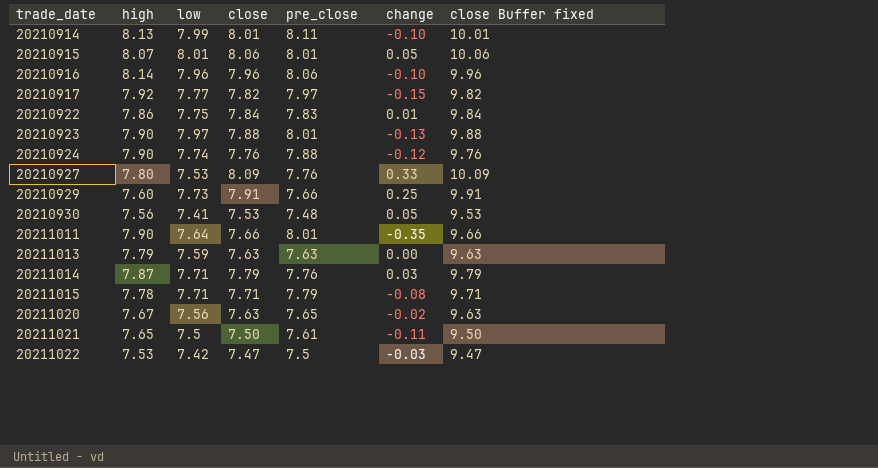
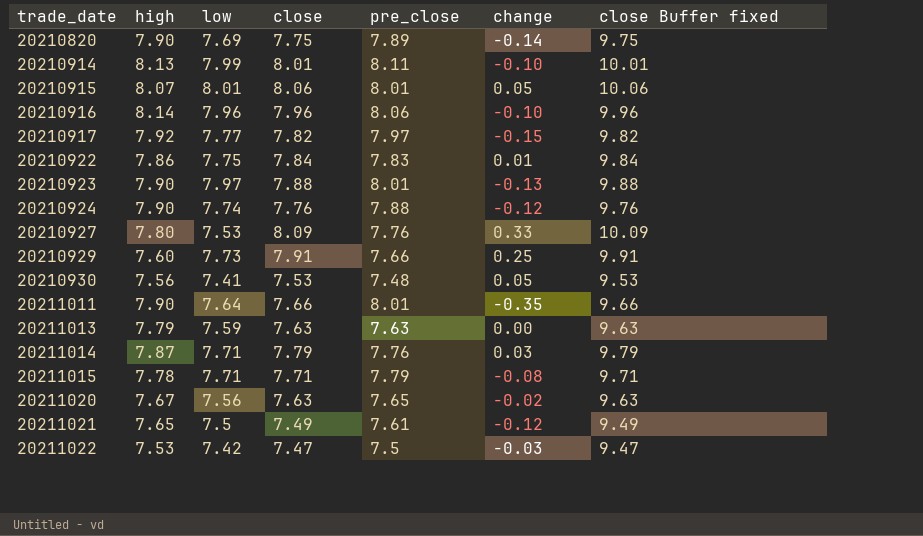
row 20210820: none -> 7.90 | 7.69 | 7.75 | 7.89 | -0.14 | 9.75
20211021 | close: 7.50 -> 7.49
20211021 | change: -0.11 -> -0.12
20211021 | close Buffer fixed: 9.50 -> 9.49

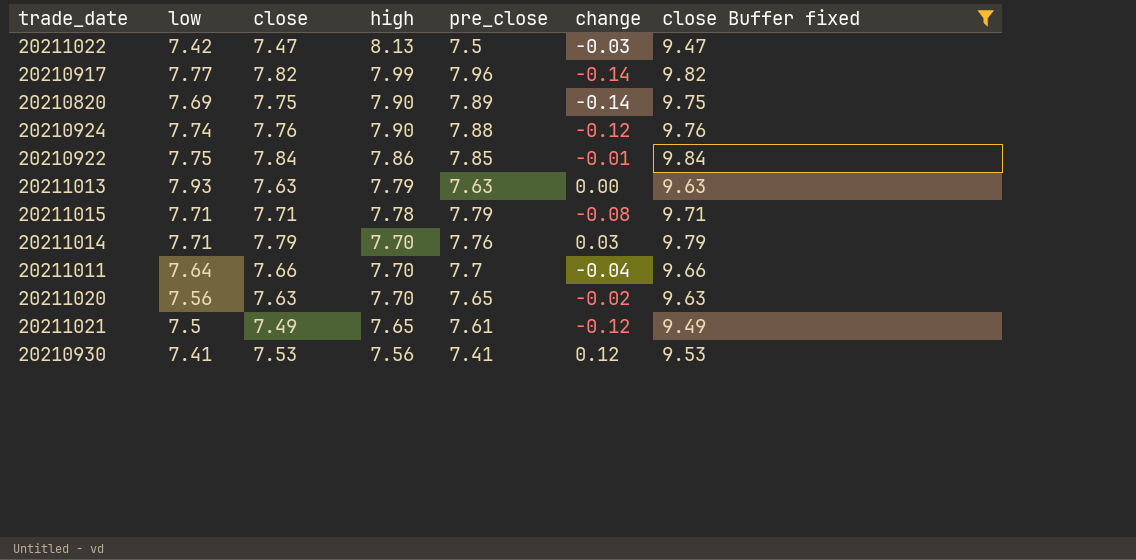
filter: none -> close Buffer fixed <= 9.84
row order: trade_date ascending -> high descending
column high | position: 2 -> 4
20211022 | high: 7.53 -> 8.13
20210917 | high: 7.92 -> 7.99
20210917 | pre_close: 7.97 -> 7.96
20210917 | change: -0.15 -> -0.14
20210922 | pre_close: 7.83 -> 7.85
20210922 | change: 0.01 -> -0.01
20211013 | low: 7.59 -> 7.93
20211014 | high: 7.87 -> 7.70
20211011 | high: 7.90 -> 7.70
20211011 | pre_close: 8.01 -> 7.7
20211011 | change: -0.35 -> -0.04
20211020 | high: 7.67 -> 7.70
20210930 | pre_close: 7.48 -> 7.41
20210930 | change: 0.05 -> 0.12

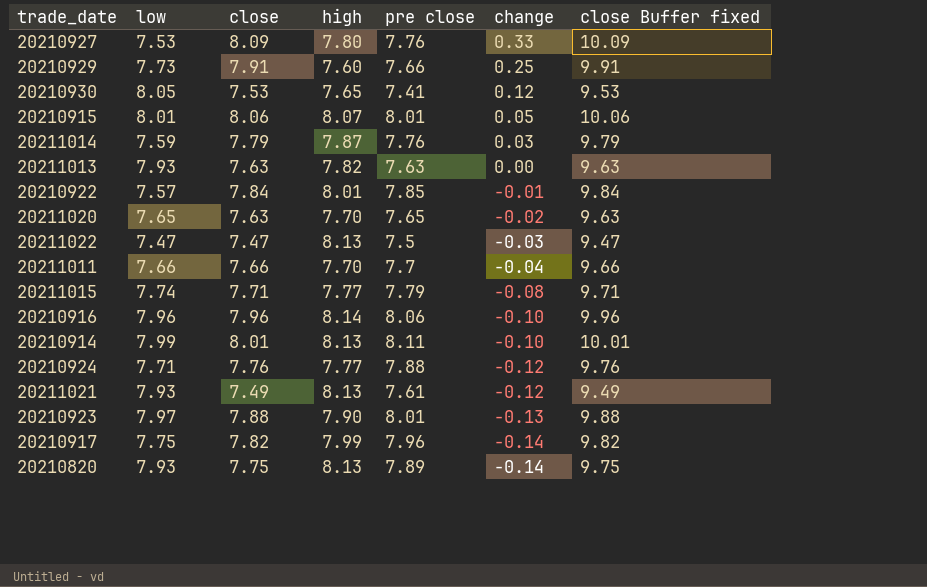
filter: close Buffer fixed <= 9.84 -> none
row order: high descending -> change descending
column name: pre_close -> pre close
20210930 | low: 7.41 -> 8.05
20210930 | high: 7.56 -> 7.65
20211014 | low: 7.71 -> 7.59
20211014 | high: 7.70 -> 7.87
20211013 | high: 7.79 -> 7.82
20210922 | low: 7.75 -> 7.57
20210922 | high: 7.86 -> 8.01
20211020 | low: 7.56 -> 7.65
20211022 | low: 7.42 -> 7.47
20211011 | low: 7.64 -> 7.66
20211015 | low: 7.71 -> 7.74
20211015 | high: 7.78 -> 7.77
20210924 | low: 7.74 -> 7.71
20210924 | high: 7.90 -> 7.77
20211021 | low: 7.5 -> 7.93
20211021 | high: 7.65 -> 8.13
20210917 | low: 7.77 -> 7.75
20210820 | low: 7.69 -> 7.93
20210820 | high: 7.90 -> 8.13

